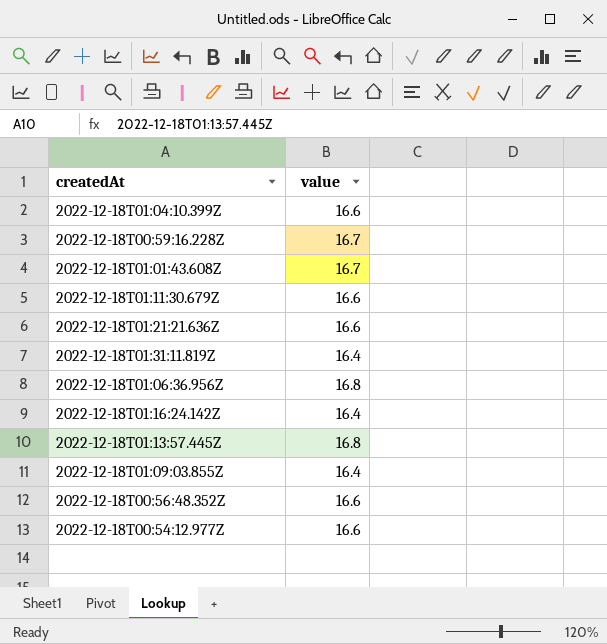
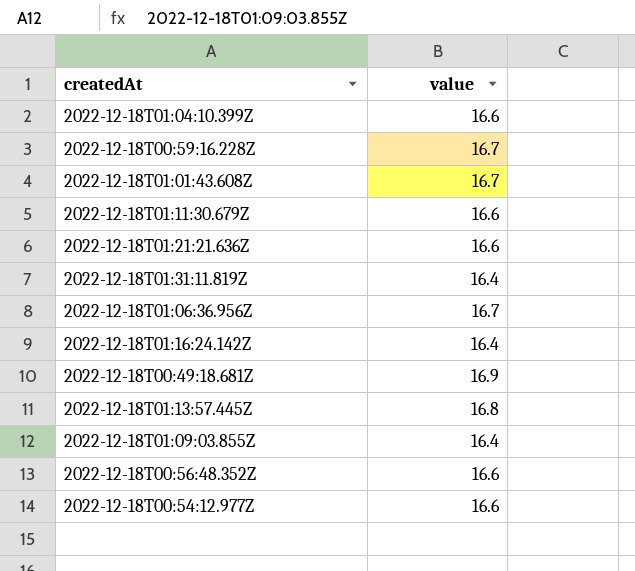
2022-12-18T01:06:36.956Z | value: 16.8 -> 16.7
row 2022-12-18T00:49:18.681Z: none -> 16.9

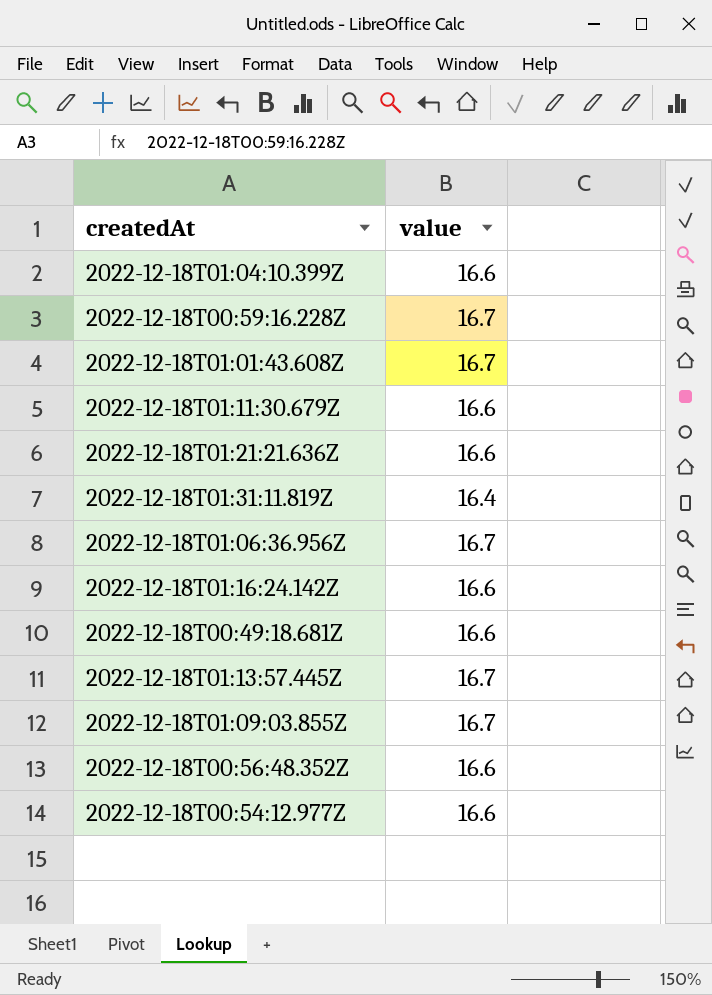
2022-12-18T01:16:24.142Z | value: 16.4 -> 16.6
2022-12-18T00:49:18.681Z | value: 16.9 -> 16.6
2022-12-18T01:13:57.445Z | value: 16.8 -> 16.7
2022-12-18T01:09:03.855Z | value: 16.4 -> 16.7

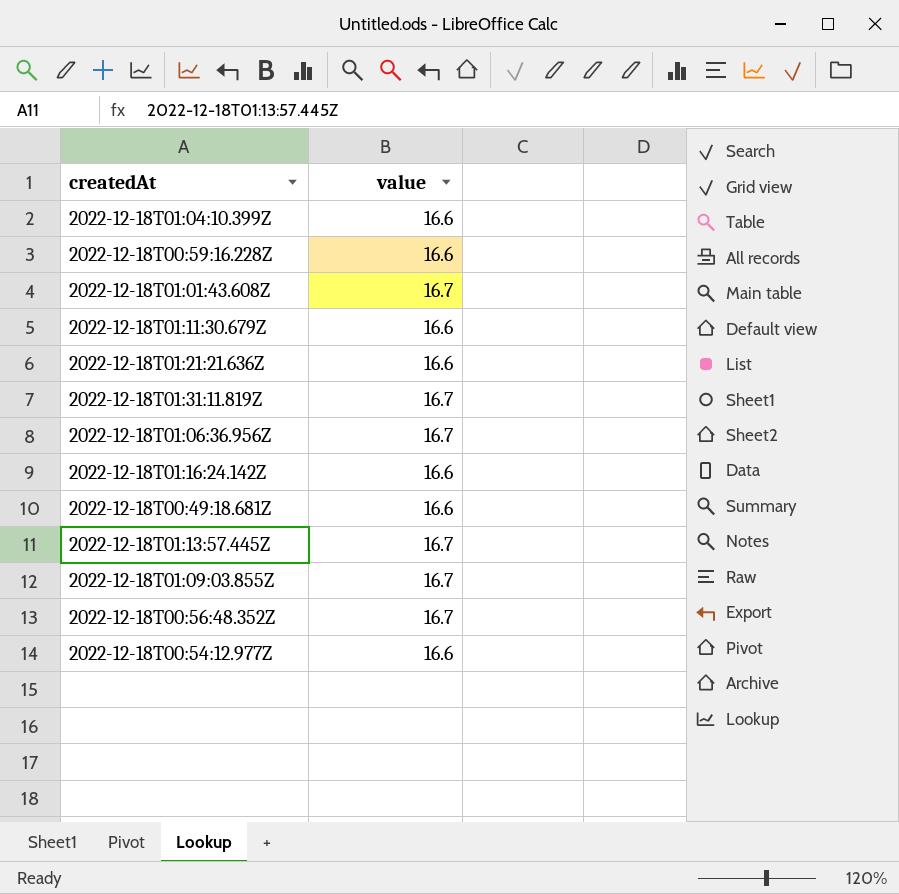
2022-12-18T00:59:16.228Z | value: 16.7 -> 16.6
2022-12-18T01:31:11.819Z | value: 16.4 -> 16.7
2022-12-18T00:56:48.352Z | value: 16.6 -> 16.7

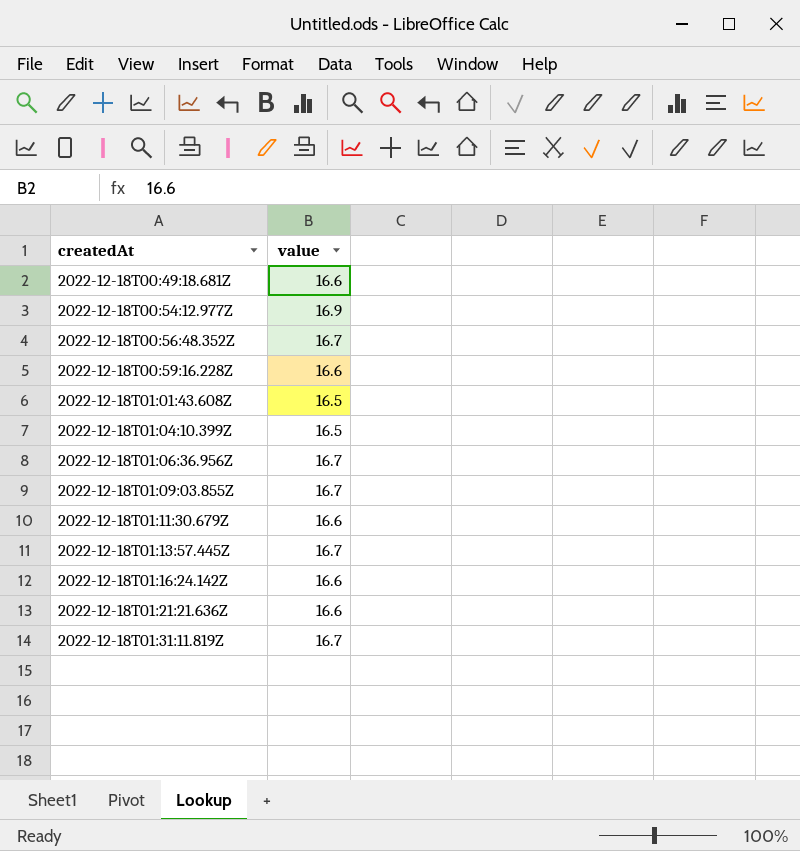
row order: none -> createdAt ascending
2022-12-18T00:54:12.977Z | value: 16.6 -> 16.9
2022-12-18T01:01:43.608Z | value: 16.7 -> 16.5
2022-12-18T01:04:10.399Z | value: 16.6 -> 16.5

